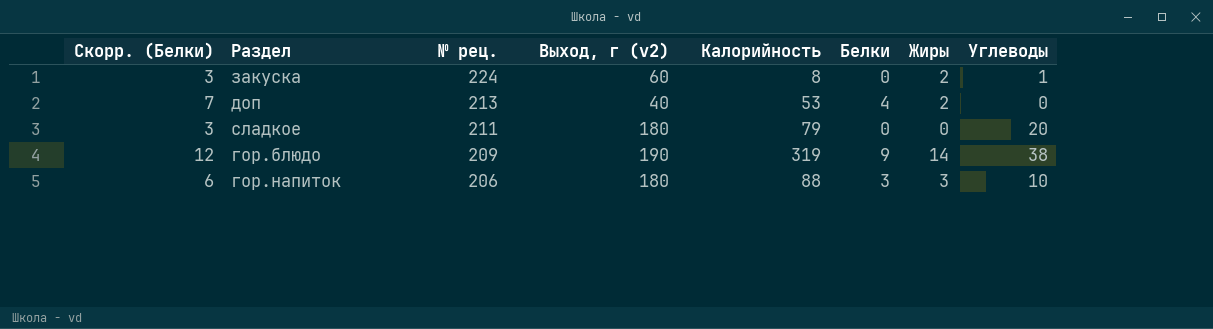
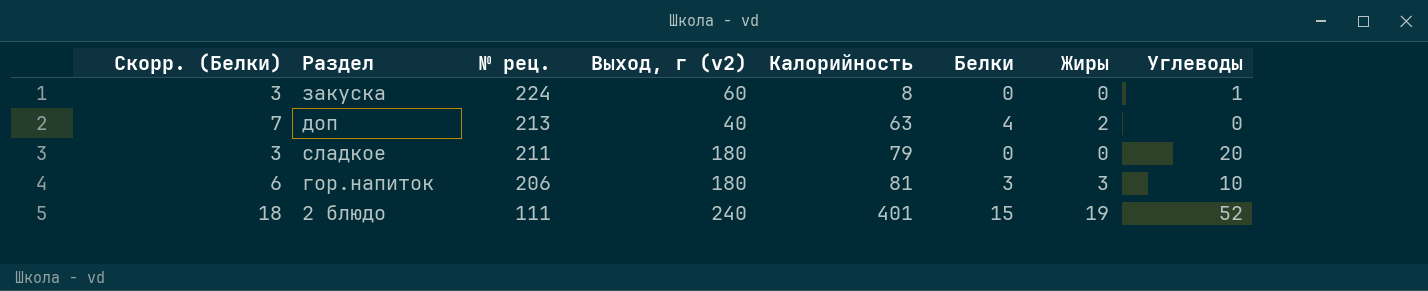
row гор.блюдо: 12 | 209 | 190 | 319 | 9 | 14 | 38 -> none
закуска | Жиры: 2 -> 0
доп | Калорийность: 53 -> 63
гор.напиток | Калорийность: 88 -> 81
row 2 блюдо: none -> 18 | 111 | 240 | 401 | 15 | 19 | 52

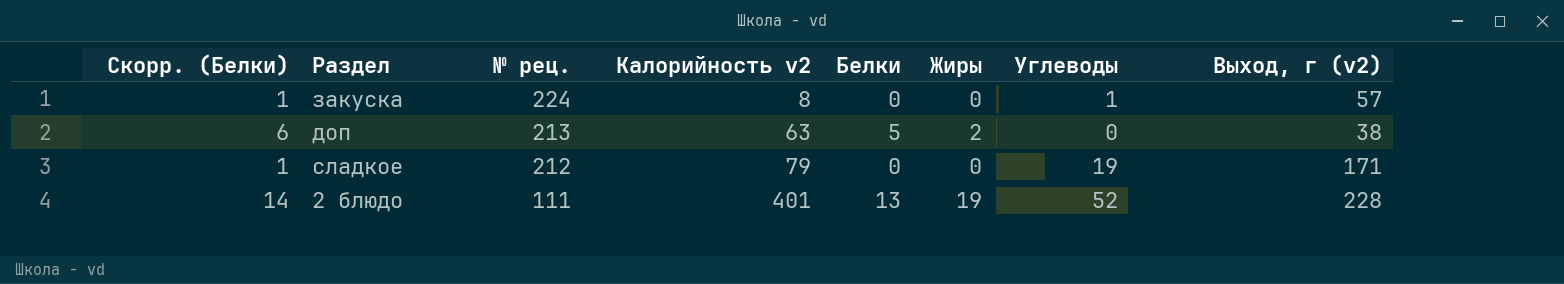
column Скорр. (Белки) | formula: [Белки] + 3 -> [Белки] + 1
column name: Калорийность -> Калорийность v2
column Выход, г (v2) | position: 4 -> 8
row гор.напиток: 6 | 206 | 180 | 81 | 3 | 3 | 10 -> none
закуска | Выход, г (v2): 60 -> 57
доп | Белки: 4 -> 5
доп | Выход, г (v2): 40 -> 38
сладкое | № рец.: 211 -> 212
сладкое | Углеводы: 20 -> 19
сладкое | Выход, г (v2): 180 -> 171
2 блюдо | Белки: 15 -> 13
2 блюдо | Выход, г (v2): 240 -> 228

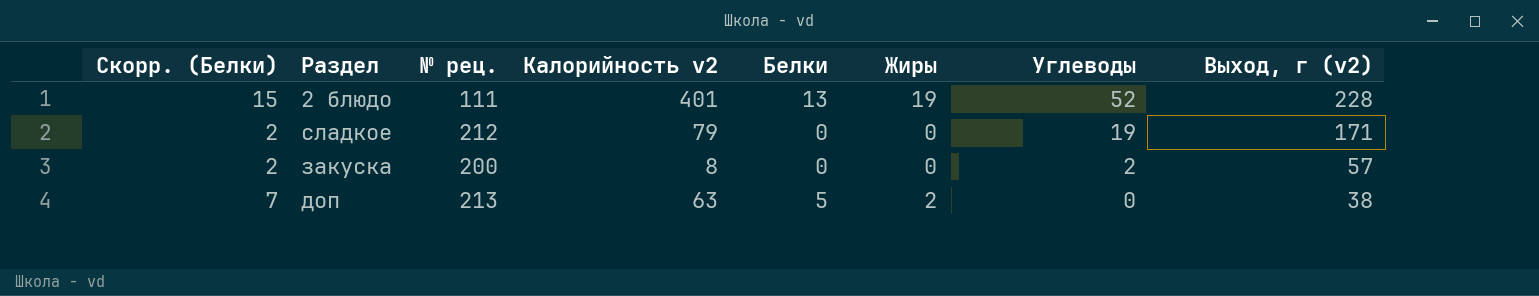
row order: № рец. descending -> Углеводы descending
column Скорр. (Белки) | formula: [Белки] + 1 -> [Белки] + 2
закуска | № рец.: 224 -> 200
закуска | Углеводы: 1 -> 2

